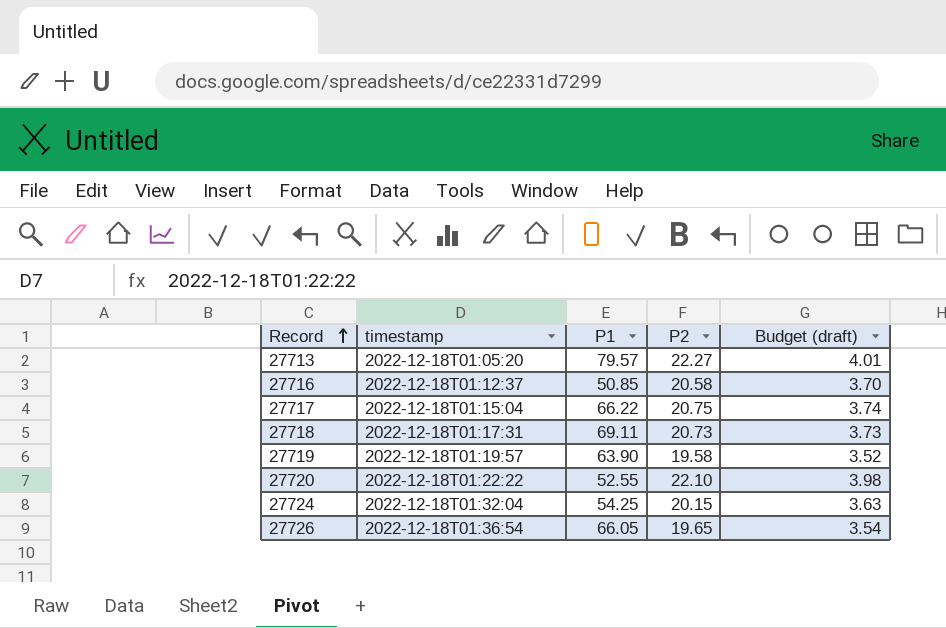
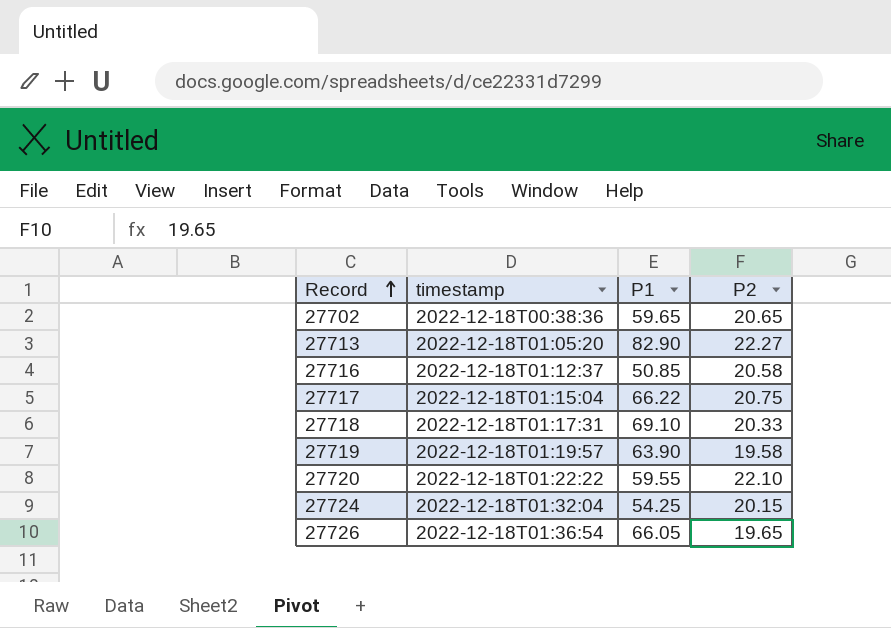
column Budget (draft) | formula: [P2] * 0.18 -> none
row 27702: none -> 2022-12-18T00:38:36 | 59.65 | 20.65
27713 | P1: 79.57 -> 82.90
27718 | P1: 69.11 -> 69.10
27718 | P2: 20.73 -> 20.33
27720 | P1: 52.55 -> 59.55

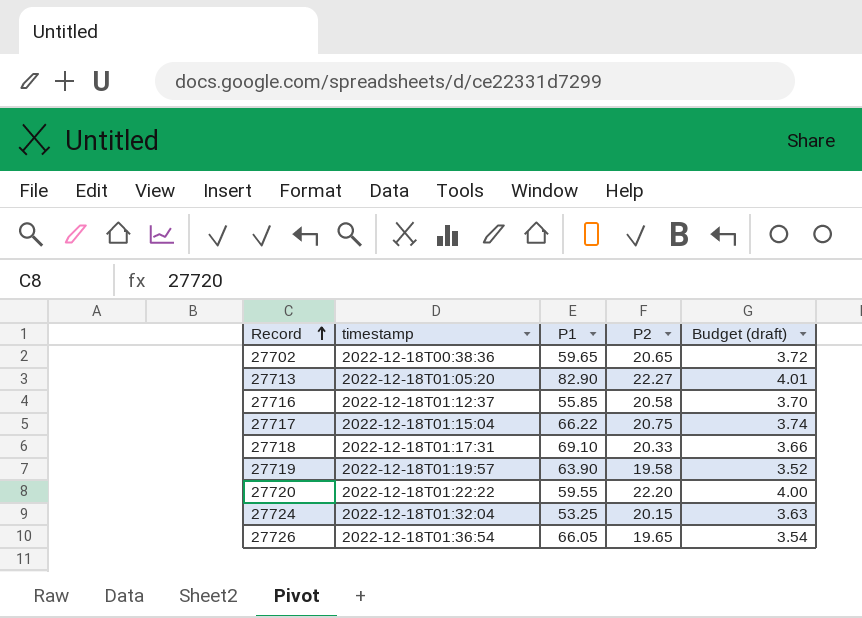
column Budget (draft) | formula: none -> [P2] * 0.18
27716 | P1: 50.85 -> 55.85
27720 | P2: 22.10 -> 22.20
27724 | P1: 54.25 -> 53.25

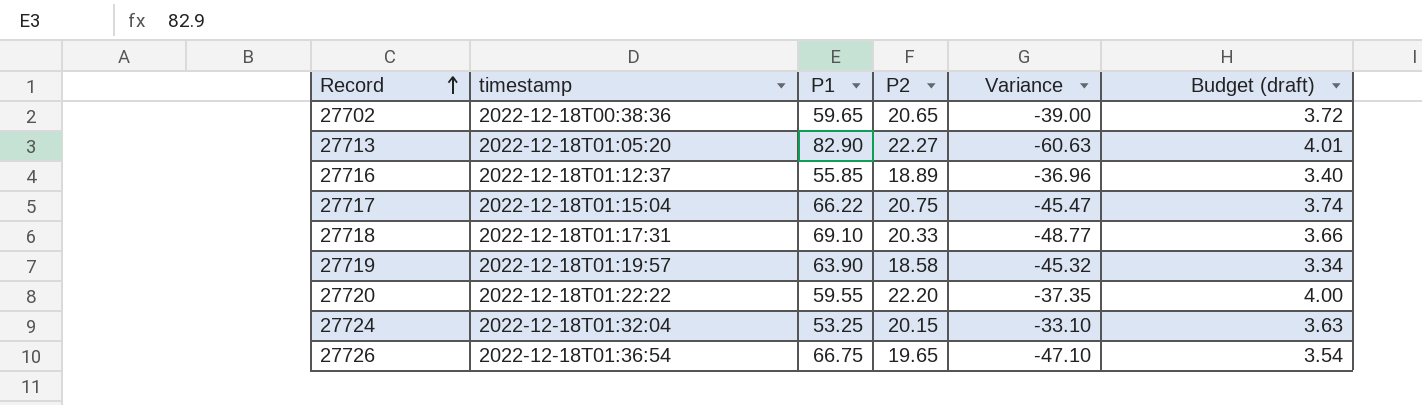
column Variance | formula: none -> [P2] - [P1]
27716 | P2: 20.58 -> 18.89
27716 | Budget (draft): 3.70 -> 3.40
27719 | P2: 19.58 -> 18.58
27719 | Budget (draft): 3.52 -> 3.34
27726 | P1: 66.05 -> 66.75

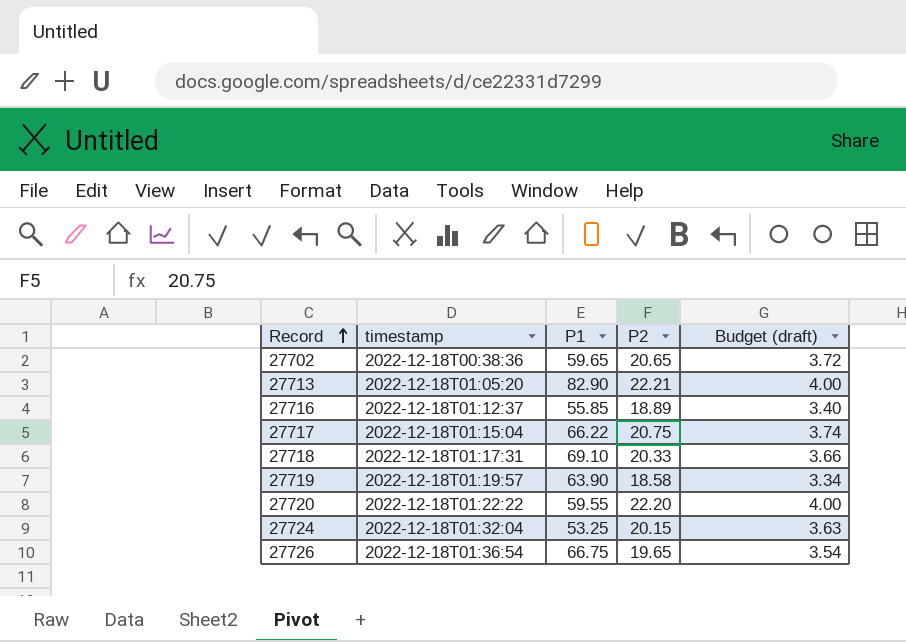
column Variance | formula: [P2] - [P1] -> none
27713 | P2: 22.27 -> 22.21
27713 | Budget (draft): 4.01 -> 4.00

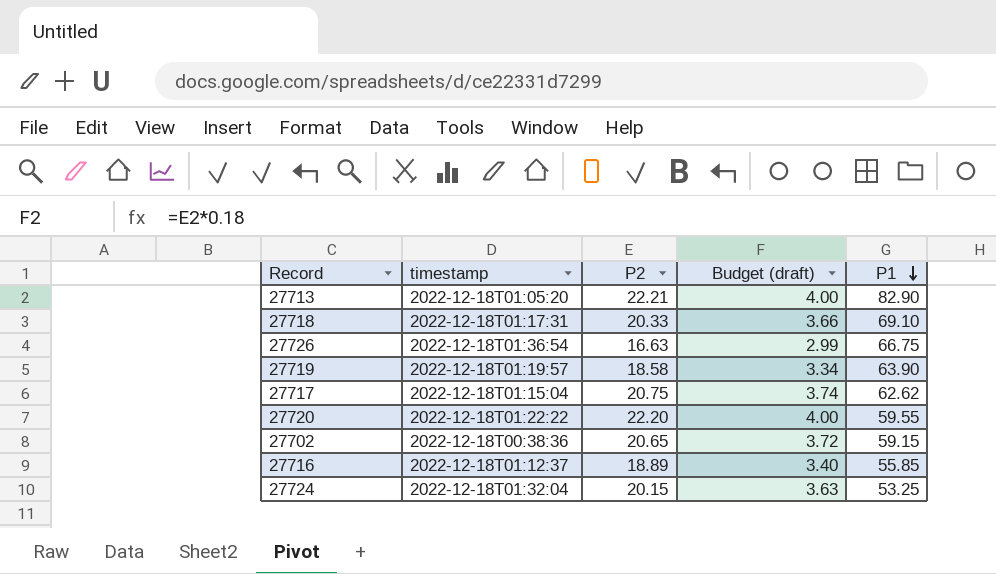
row order: Record ascending -> P1 descending
column P1 | position: 3 -> 5
27726 | P2: 19.65 -> 16.63
27726 | Budget (draft): 3.54 -> 2.99
27717 | P1: 66.22 -> 62.62
27702 | P1: 59.65 -> 59.15

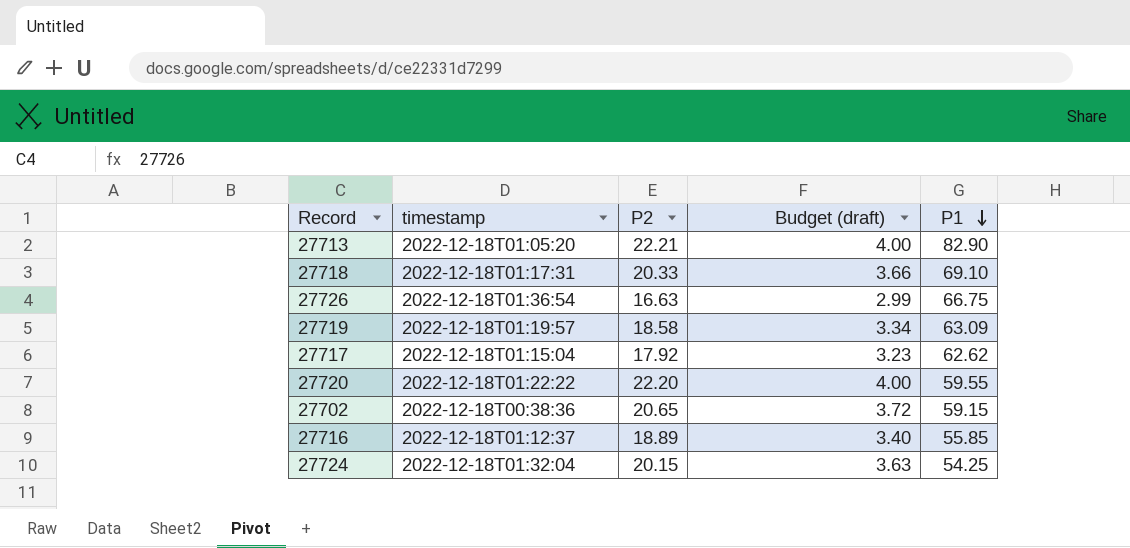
27719 | P1: 63.90 -> 63.09
27717 | P2: 20.75 -> 17.92
27717 | Budget (draft): 3.74 -> 3.23
27724 | P1: 53.25 -> 54.25

